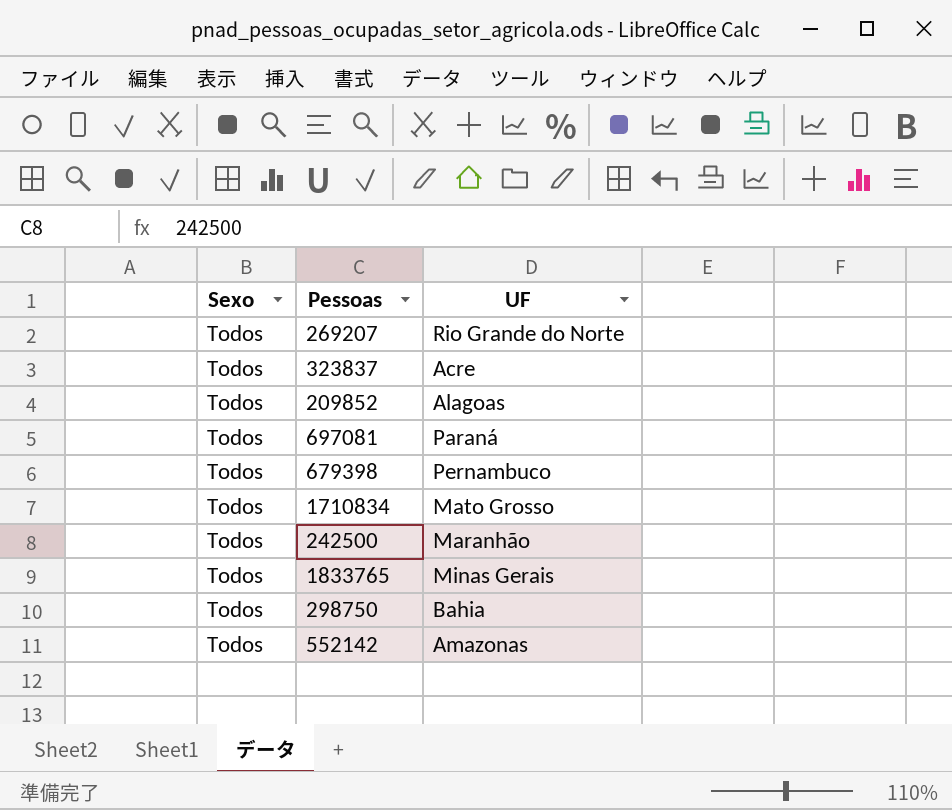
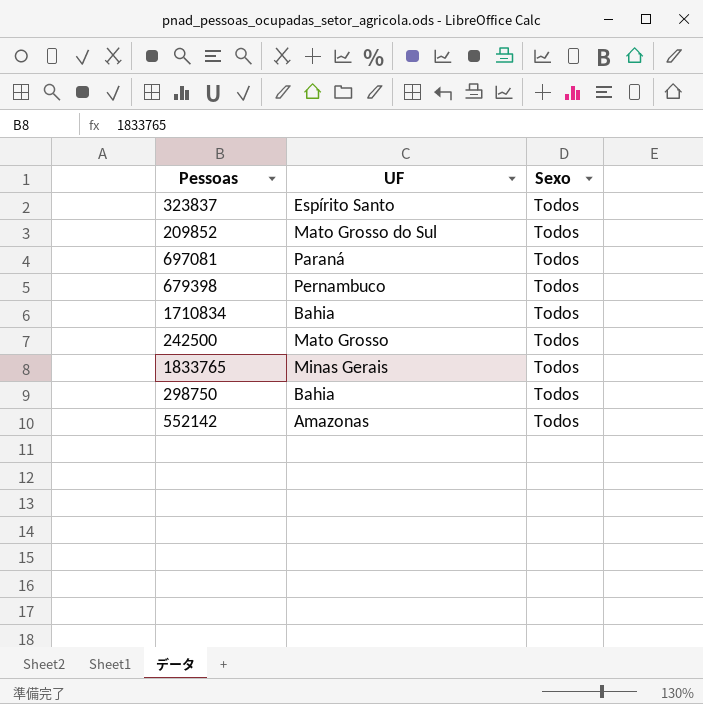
column Sexo | position: 1 -> 3
row 269207: Todos | Rio Grande do Norte -> none
323837 | UF: Acre -> Espírito Santo
209852 | UF: Alagoas -> Mato Grosso do Sul
1710834 | UF: Mato Grosso -> Bahia
242500 | UF: Maranhão -> Mato Grosso

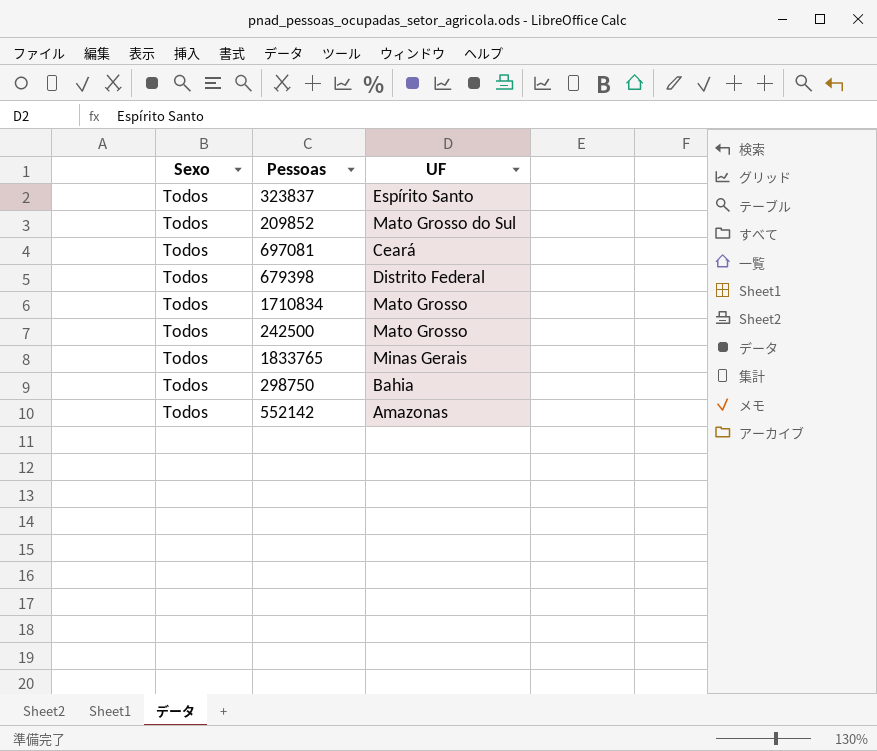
column Sexo | position: 3 -> 1
697081 | UF: Paraná -> Ceará
679398 | UF: Pernambuco -> Distrito Federal
1710834 | UF: Bahia -> Mato Grosso

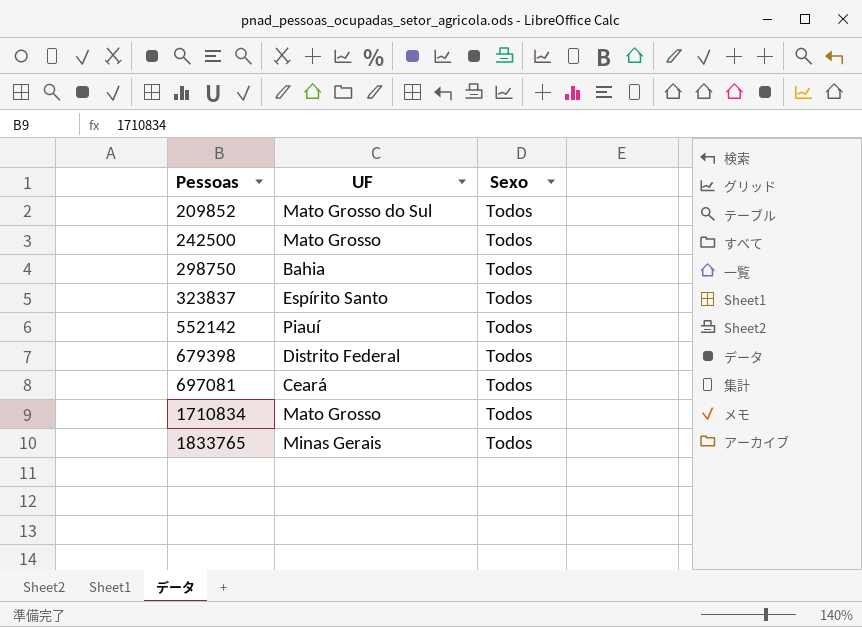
row order: none -> Pessoas ascending
column Sexo | position: 1 -> 3
552142 | UF: Amazonas -> Piauí

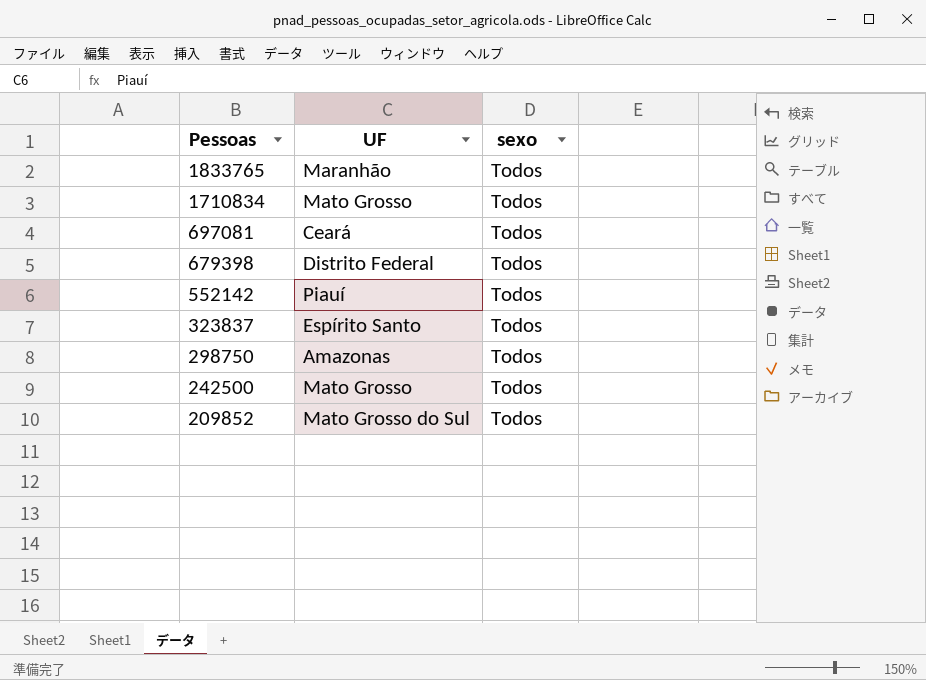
row order: Pessoas ascending -> Pessoas descending
column name: Sexo -> sexo
1833765 | UF: Minas Gerais -> Maranhão
298750 | UF: Bahia -> Amazonas

